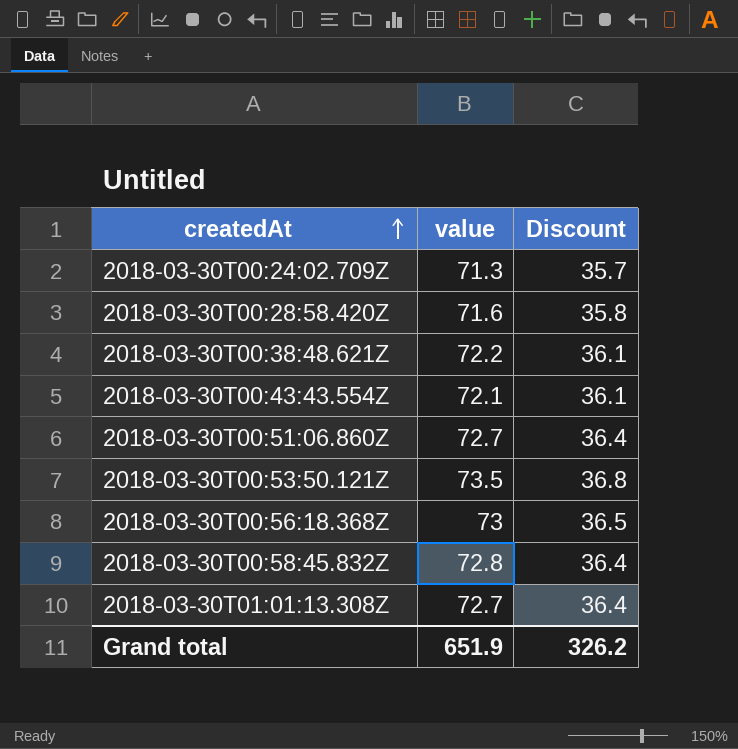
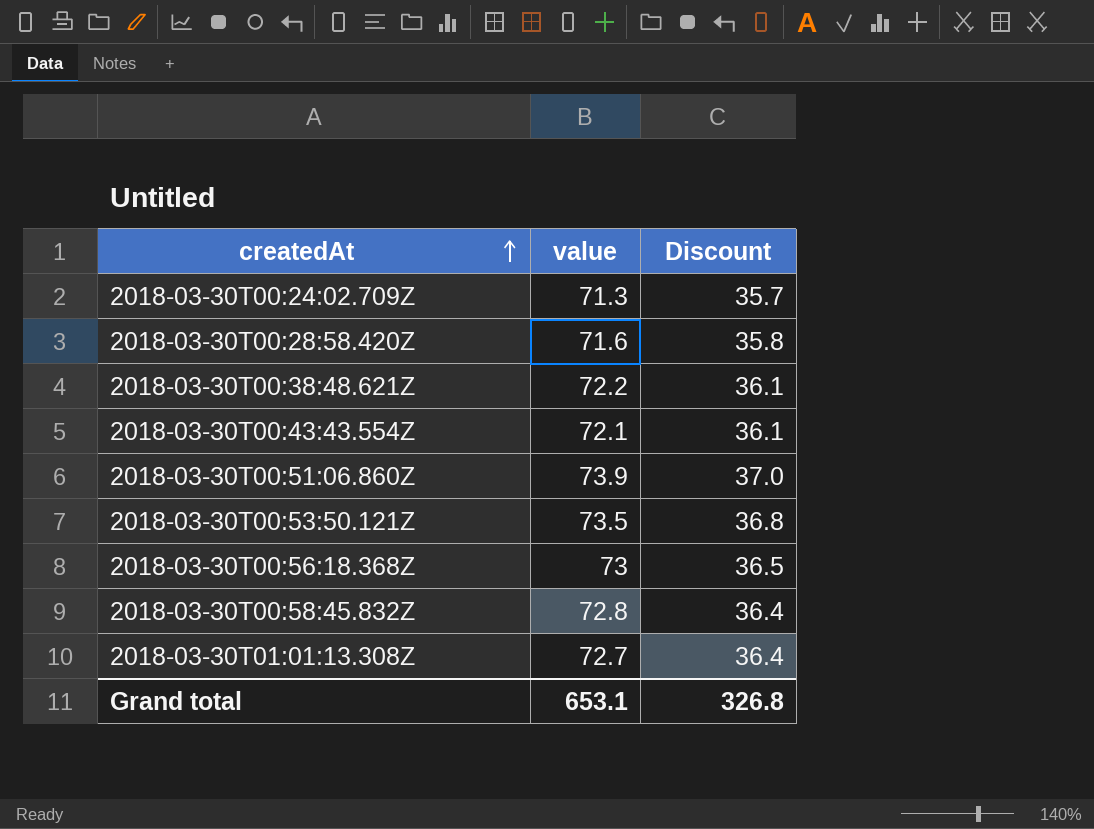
2018-03-30T00:51:06.860Z | value: 72.7 -> 73.9
2018-03-30T00:51:06.860Z | Discount: 36.4 -> 37.0
Grand total | value: 651.9 -> 653.1
Grand total | Discount: 326.2 -> 326.8

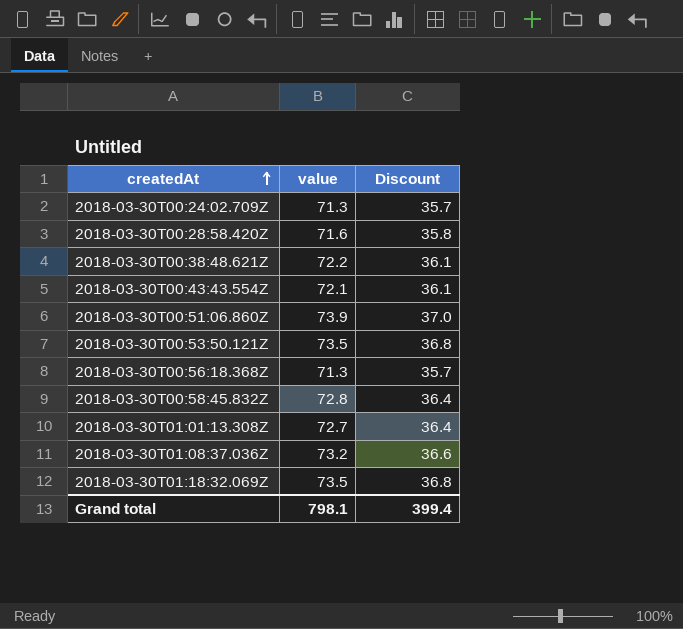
2018-03-30T00:56:18.368Z | value: 73 -> 71.3
2018-03-30T00:56:18.368Z | Discount: 36.5 -> 35.7
row 2018-03-30T01:08:37.036Z: none -> 73.2 | 36.6
row 2018-03-30T01:18:32.069Z: none -> 73.5 | 36.8
Grand total | value: 653.1 -> 798.1
Grand total | Discount: 326.8 -> 399.4

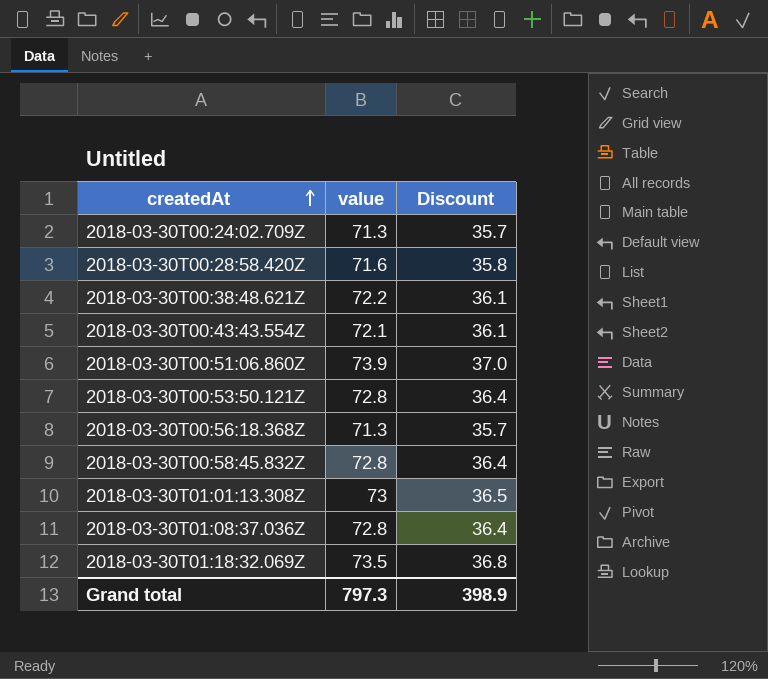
2018-03-30T00:53:50.121Z | value: 73.5 -> 72.8
2018-03-30T00:53:50.121Z | Discount: 36.8 -> 36.4
2018-03-30T01:01:13.308Z | value: 72.7 -> 73
2018-03-30T01:01:13.308Z | Discount: 36.4 -> 36.5
2018-03-30T01:08:37.036Z | value: 73.2 -> 72.8
2018-03-30T01:08:37.036Z | Discount: 36.6 -> 36.4
Grand total | value: 798.1 -> 797.3
Grand total | Discount: 399.4 -> 398.9

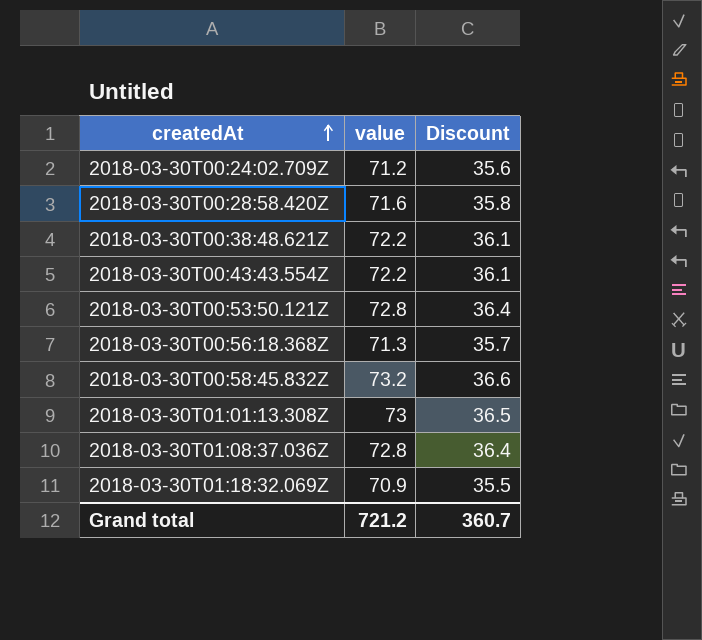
row 2018-03-30T00:51:06.860Z: 73.9 | 37.0 -> none
2018-03-30T00:24:02.709Z | value: 71.3 -> 71.2
2018-03-30T00:24:02.709Z | Discount: 35.7 -> 35.6
2018-03-30T00:43:43.554Z | value: 72.1 -> 72.2
2018-03-30T00:58:45.832Z | value: 72.8 -> 73.2
2018-03-30T00:58:45.832Z | Discount: 36.4 -> 36.6
2018-03-30T01:18:32.069Z | value: 73.5 -> 70.9
2018-03-30T01:18:32.069Z | Discount: 36.8 -> 35.5
Grand total | value: 797.3 -> 721.2
Grand total | Discount: 398.9 -> 360.7

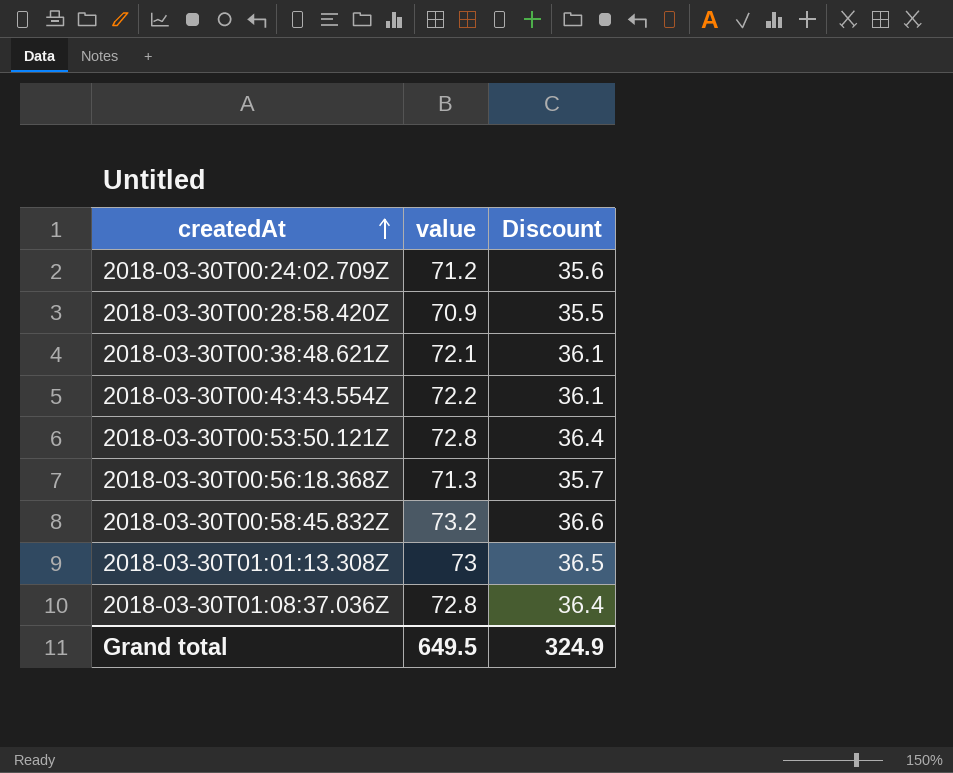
row 2018-03-30T01:18:32.069Z: 70.9 | 35.5 -> none
2018-03-30T00:28:58.420Z | value: 71.6 -> 70.9
2018-03-30T00:28:58.420Z | Discount: 35.8 -> 35.5
2018-03-30T00:38:48.621Z | value: 72.2 -> 72.1
Grand total | value: 721.2 -> 649.5
Grand total | Discount: 360.7 -> 324.9

